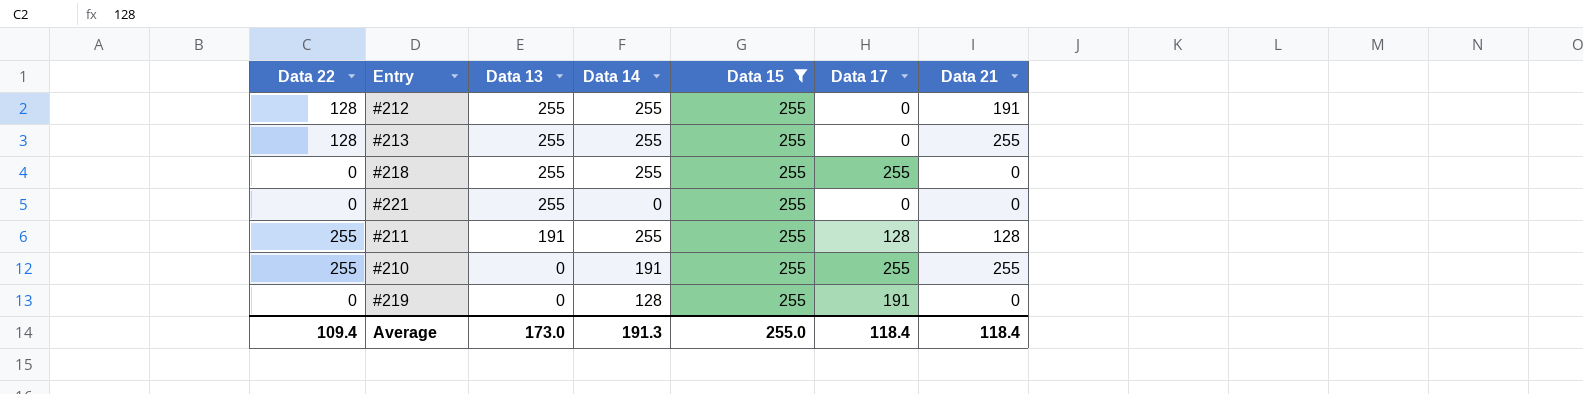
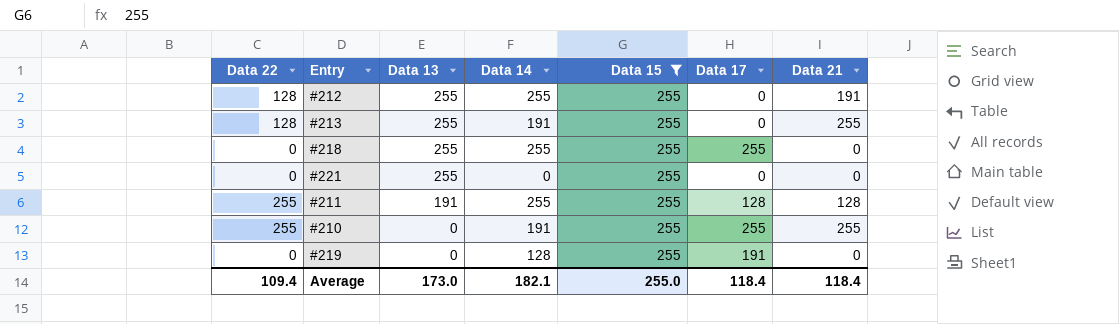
#213 | Data 14: 255 -> 191
Average | Data 14: 191.3 -> 182.1

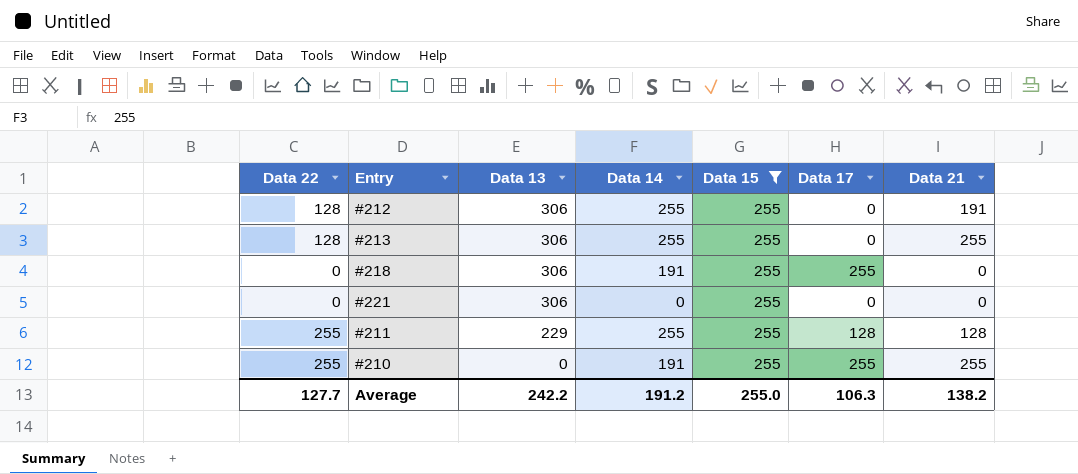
row #219: 0 | 0 | 128 | 255 | 191 | 0 -> none
#212 | Data 13: 255 -> 306
#213 | Data 13: 255 -> 306
#213 | Data 14: 191 -> 255
#218 | Data 13: 255 -> 306
#218 | Data 14: 255 -> 191
#221 | Data 13: 255 -> 306
#211 | Data 13: 191 -> 229
Average | Data 22: 109.4 -> 127.7
Average | Data 13: 173.0 -> 242.2
Average | Data 14: 182.1 -> 191.2
Average | Data 17: 118.4 -> 106.3
Average | Data 21: 118.4 -> 138.2

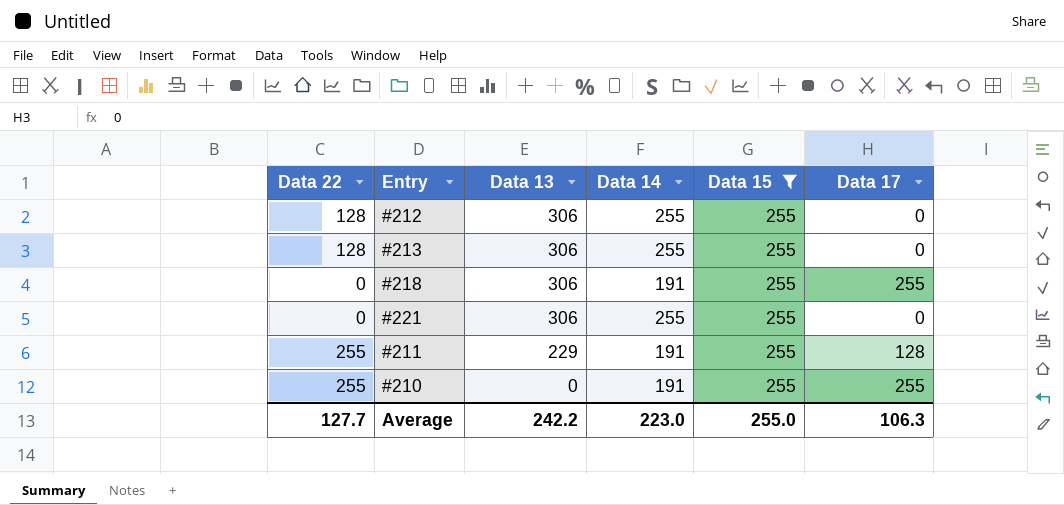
column Data 21 | position: 7 -> none
#221 | Data 14: 0 -> 255
#211 | Data 14: 255 -> 191
Average | Data 14: 191.2 -> 223.0

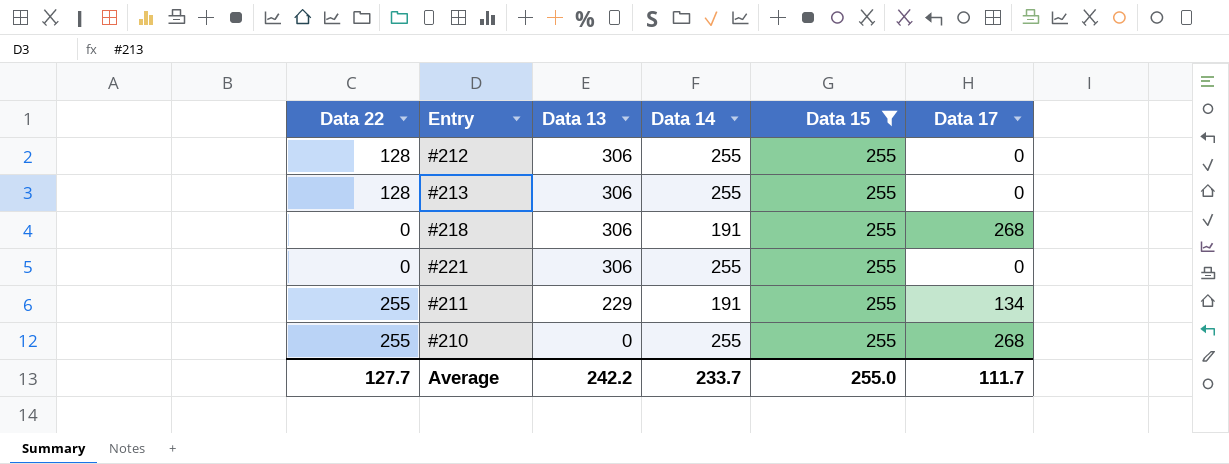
#218 | Data 17: 255 -> 268
#211 | Data 17: 128 -> 134
#210 | Data 14: 191 -> 255
#210 | Data 17: 255 -> 268
Average | Data 14: 223.0 -> 233.7
Average | Data 17: 106.3 -> 111.7

